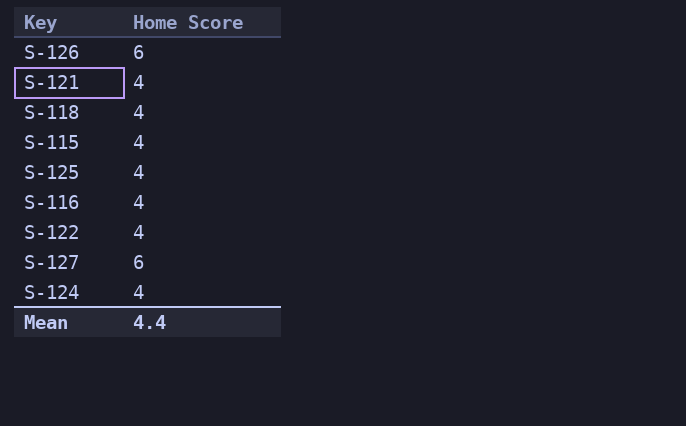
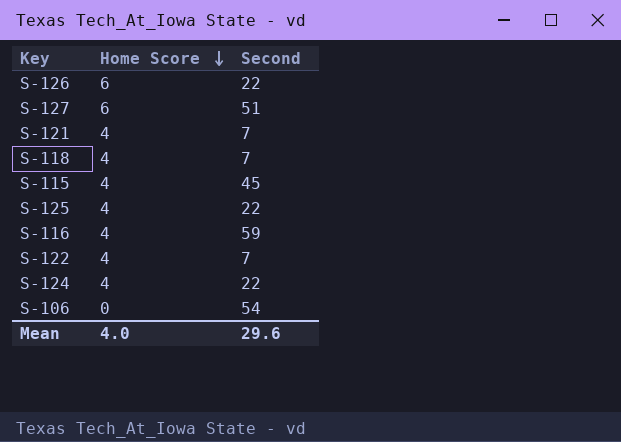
row order: none -> Home Score descending
column Second | position: none -> 3
row S-106: none -> 0 | 54
Mean | Home Score: 4.4 -> 4.0

